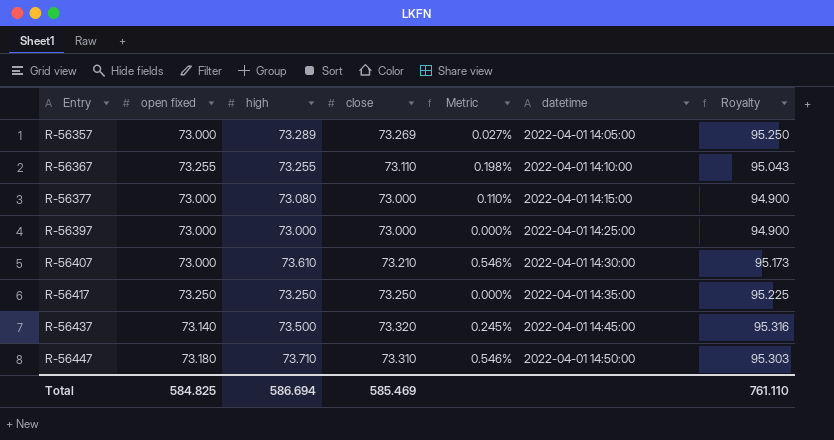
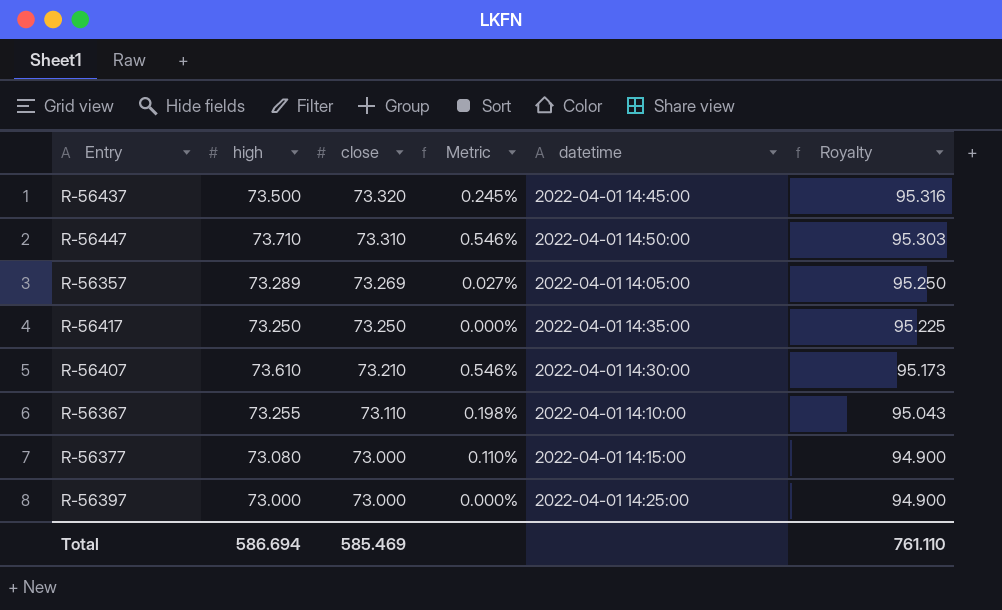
row order: Entry ascending -> close descending
column open fixed | position: 2 -> none

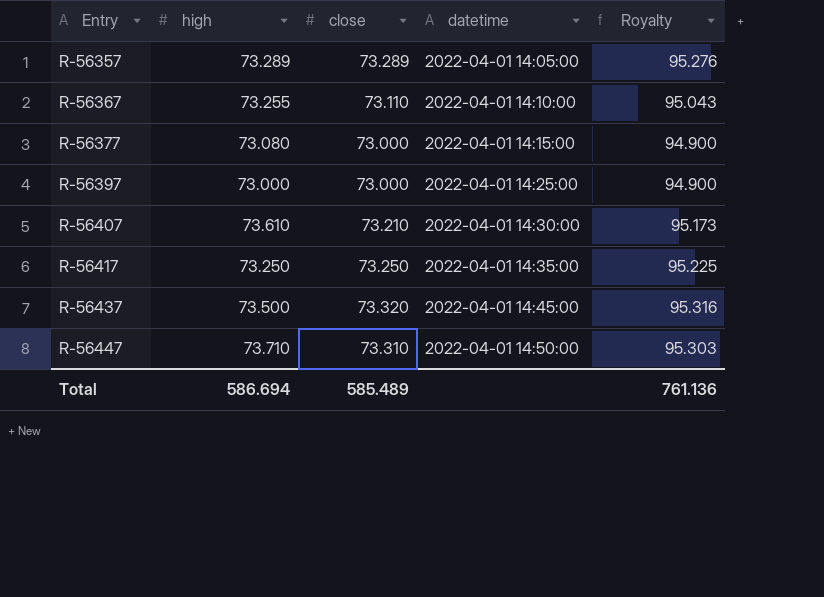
row order: close descending -> Entry ascending
column Metric | formula: ([high] - [close]) / [close] -> none
R-56357 | close: 73.269 -> 73.289
R-56357 | Royalty: 95.250 -> 95.276
Total | close: 585.469 -> 585.489
Total | Royalty: 761.110 -> 761.136

